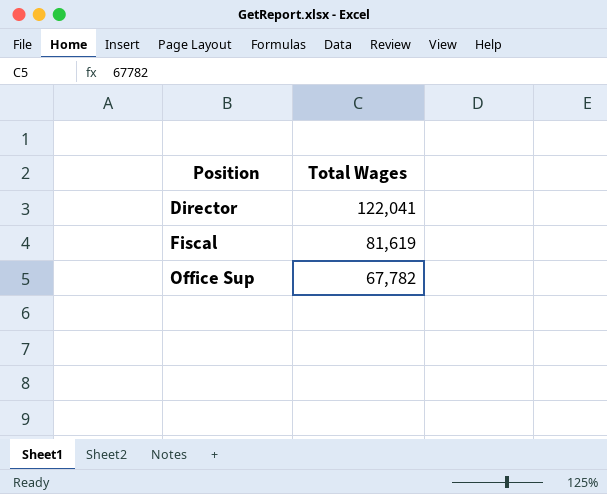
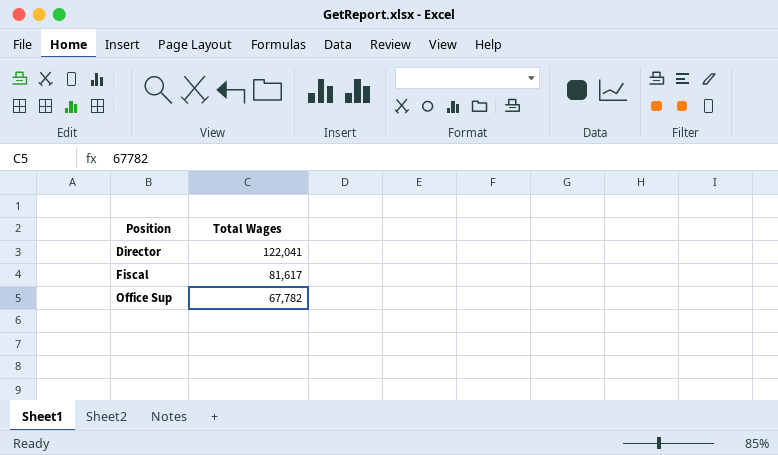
Fiscal | Total Wages: 81,619 -> 81,617

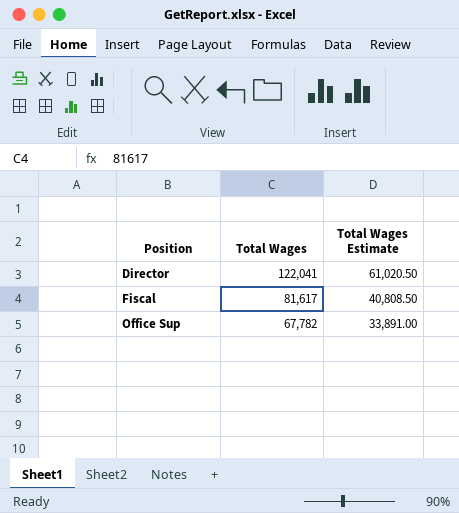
column Total Wages Estimate | formula: none -> [Total Wages] * 0.5

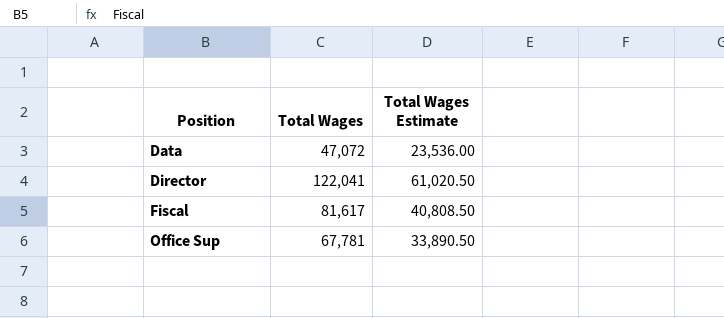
row Data: none -> 47,072 | 23,536.00
Office Sup | Total Wages: 67,782 -> 67,781
Office Sup | Total Wages Estimate: 33,891.00 -> 33,890.50

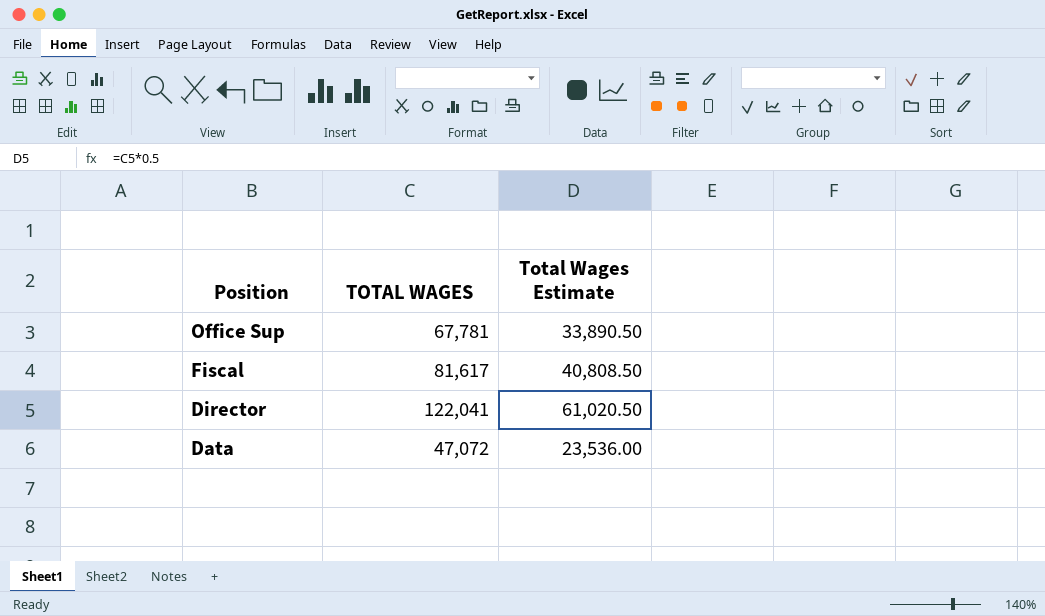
row order: Position ascending -> Position descending
column name: Total Wages -> TOTAL WAGES

